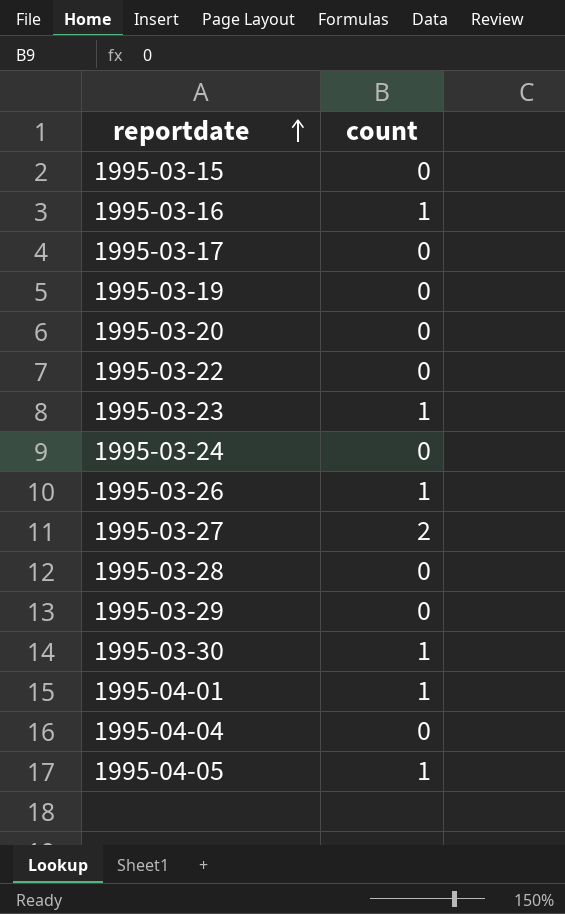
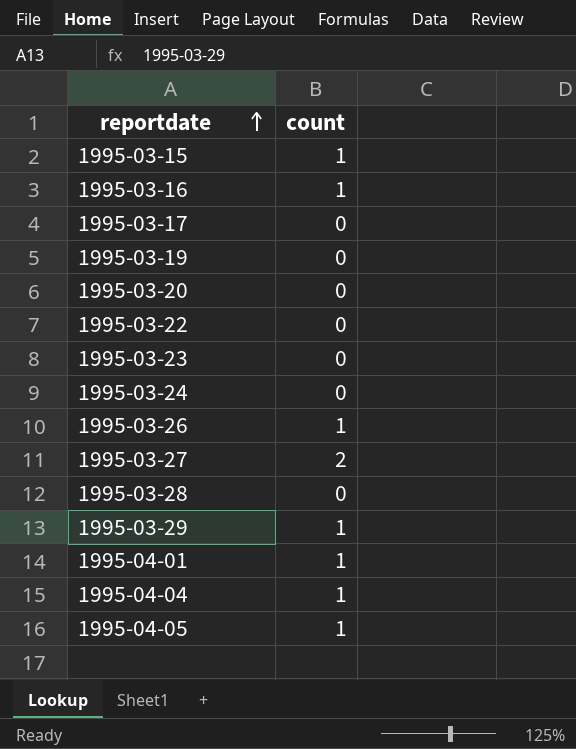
row 1995-03-30: 1 -> none
1995-03-15 | count: 0 -> 1
1995-03-23 | count: 1 -> 0
1995-03-29 | count: 0 -> 1
1995-04-04 | count: 0 -> 1

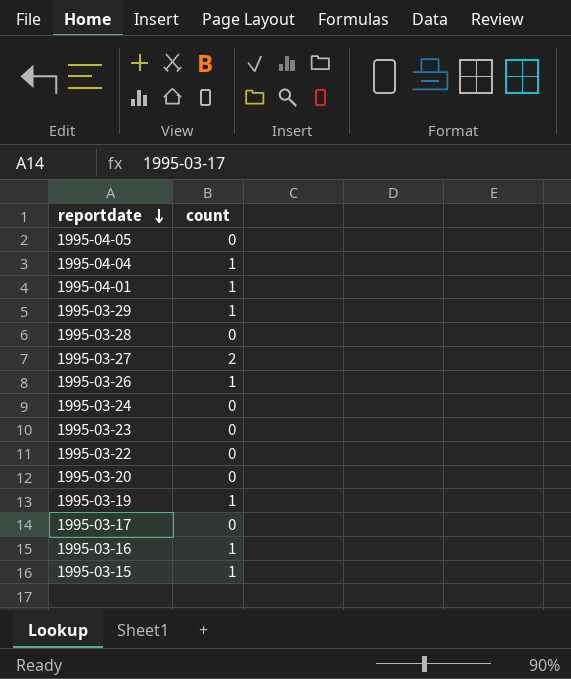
row order: reportdate ascending -> reportdate descending
1995-04-05 | count: 1 -> 0
1995-03-19 | count: 0 -> 1

